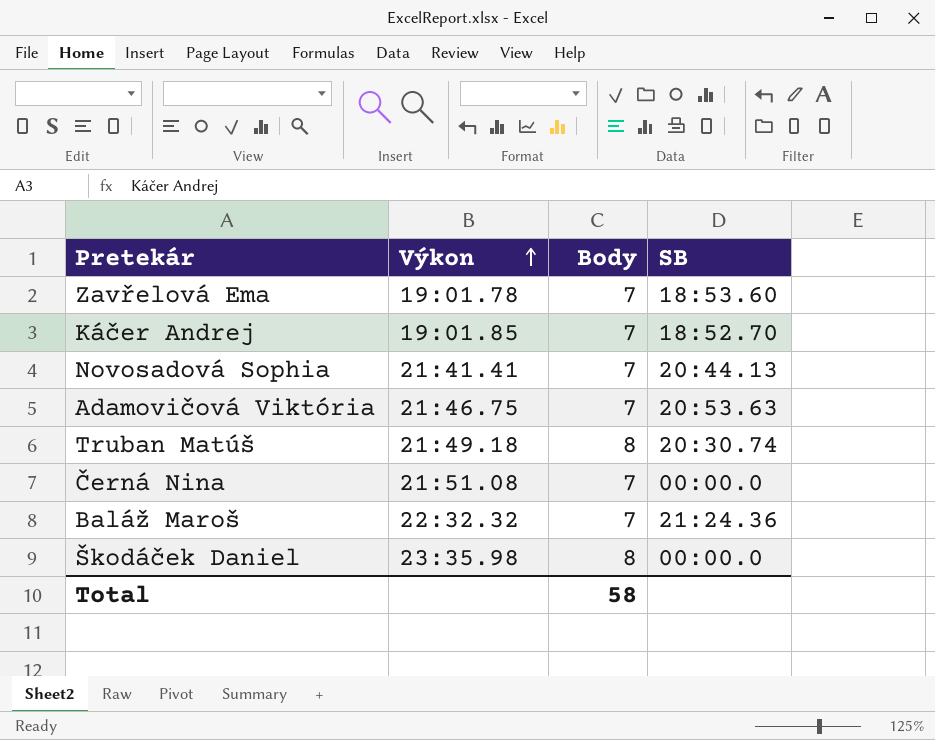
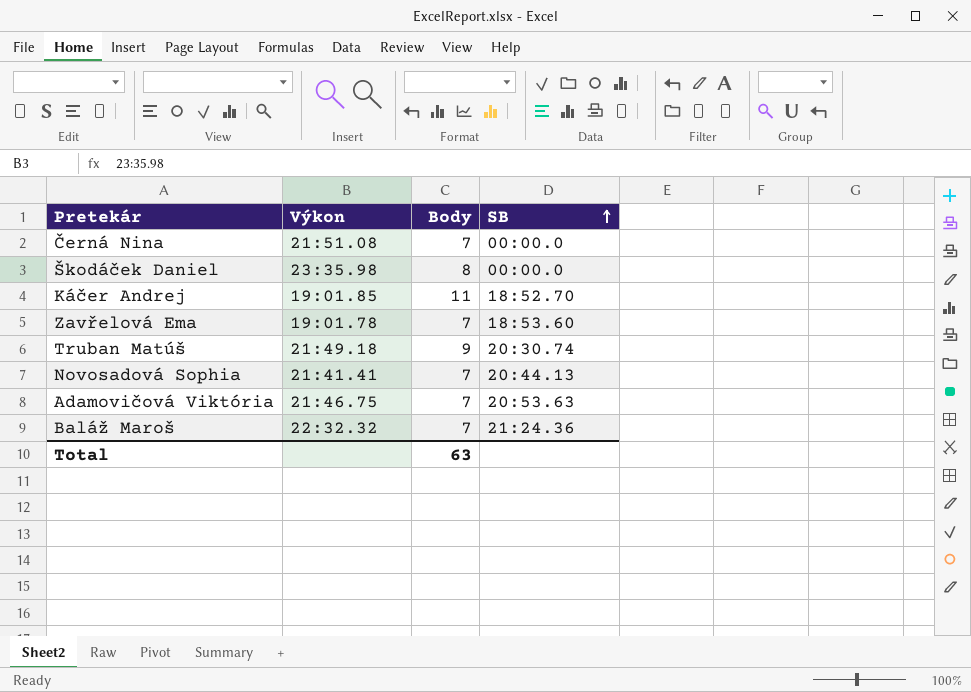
row order: Výkon ascending -> SB ascending
Káčer Andrej | Body: 7 -> 11
Truban Matúš | Body: 8 -> 9
Total | Body: 58 -> 63

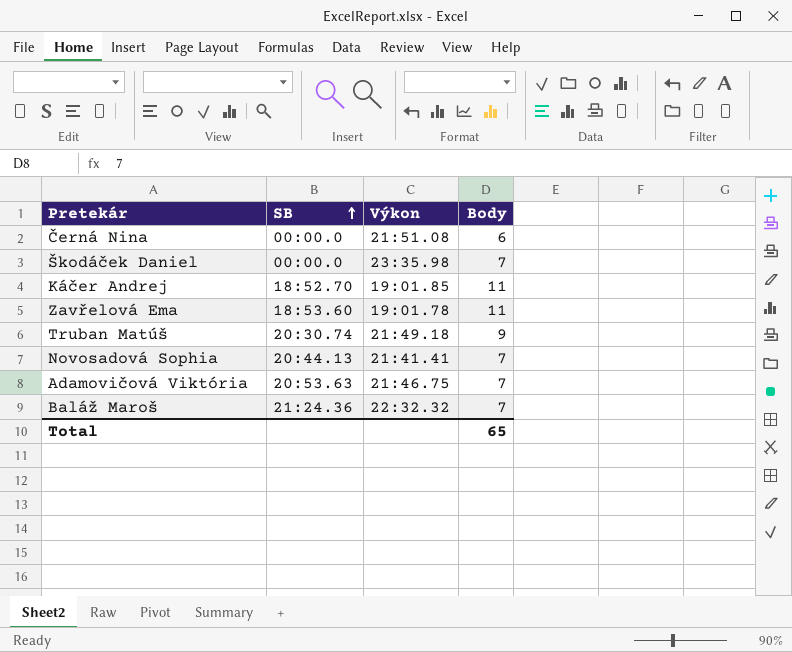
column SB | position: 4 -> 2
Černá Nina | Body: 7 -> 6
Škodáček Daniel | Body: 8 -> 7
Zavřelová Ema | Body: 7 -> 11
Total | Body: 63 -> 65

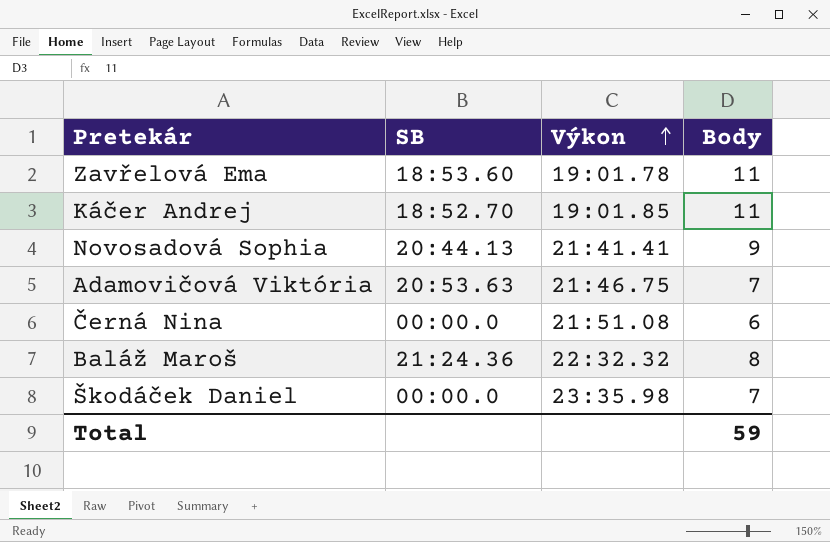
row order: SB ascending -> Výkon ascending
row Truban Matúš: 20:30.74 | 21:49.18 | 9 -> none
Novosadová Sophia | Body: 7 -> 9
Baláž Maroš | Body: 7 -> 8
Total | Body: 65 -> 59

